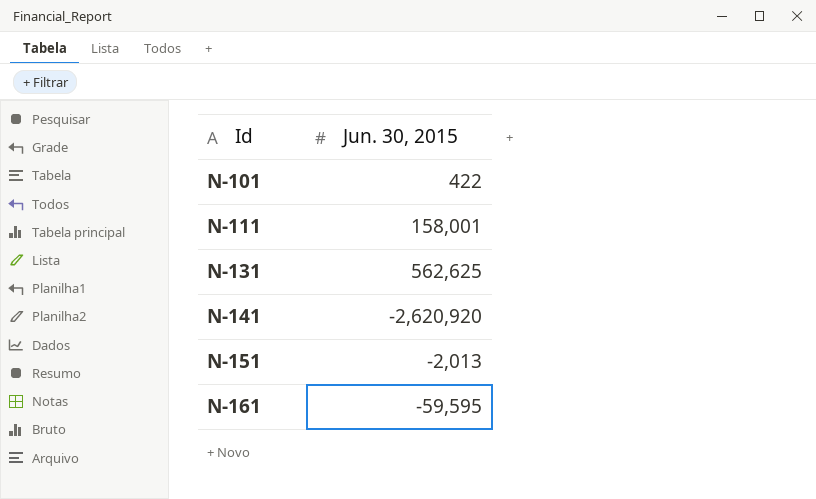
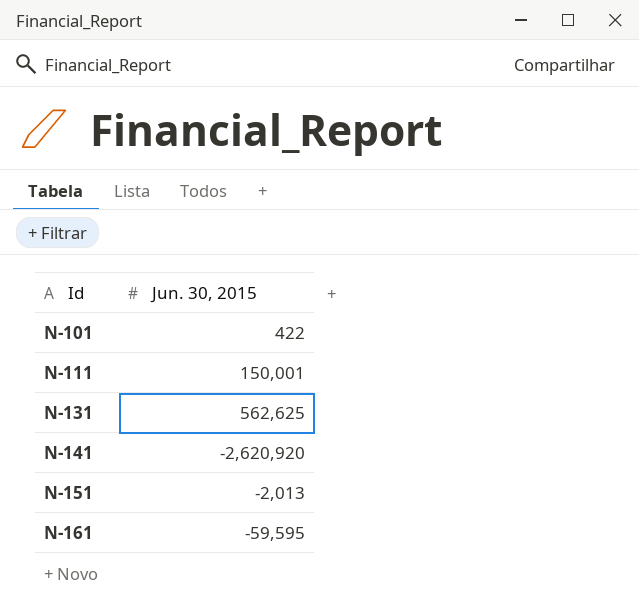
N-111 | Jun. 30, 2015: 158,001 -> 150,001

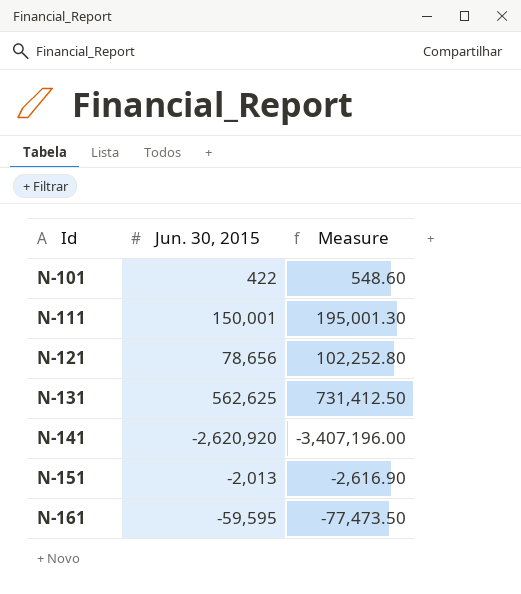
column Measure | formula: none -> [Jun. 30, 2015] * 1.3
row N-121: none -> 78,656 | 102,252.80

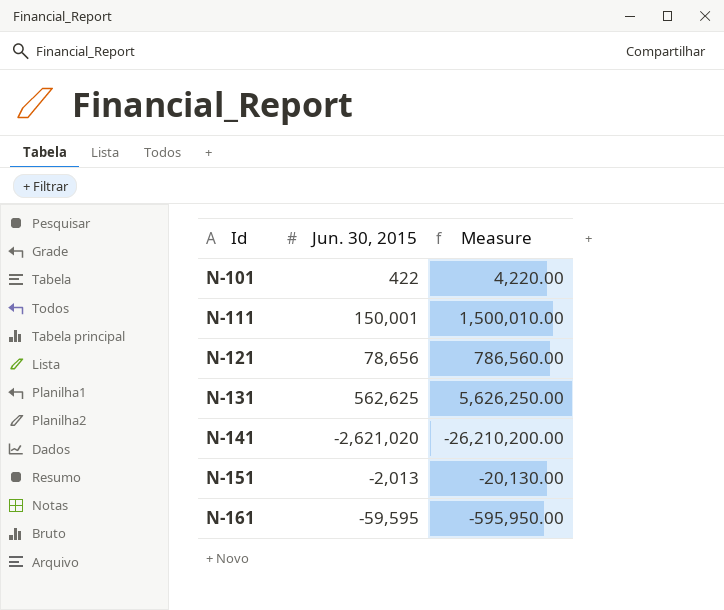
column Measure | formula: [Jun. 30, 2015] * 1.3 -> [Jun. 30, 2015] * 10
N-141 | Jun. 30, 2015: -2,620,920 -> -2,621,020

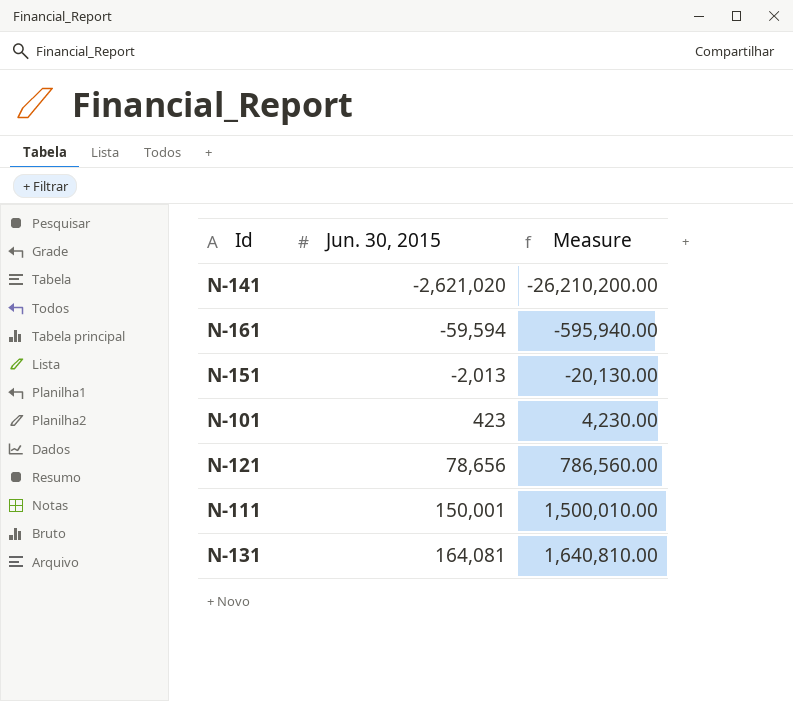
row order: Id ascending -> Jun. 30, 2015 ascending
N-161 | Jun. 30, 2015: -59,595 -> -59,594
N-161 | Measure: -595,950.00 -> -595,940.00
N-101 | Jun. 30, 2015: 422 -> 423
N-101 | Measure: 4,220.00 -> 4,230.00
N-131 | Jun. 30, 2015: 562,625 -> 164,081
N-131 | Measure: 5,626,250.00 -> 1,640,810.00

